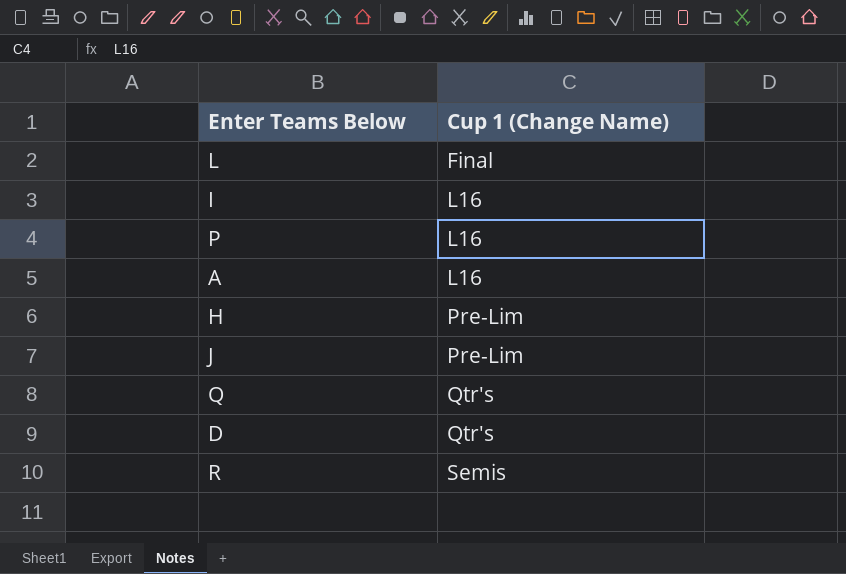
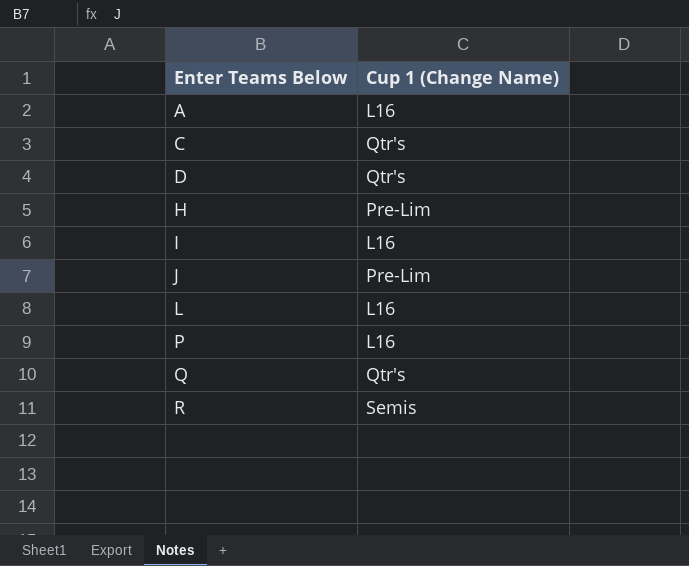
row order: Cup 1 (Change Name) ascending -> Enter Teams Below ascending
row C: none -> Qtr's
L | Cup 1 (Change Name): Final -> L16

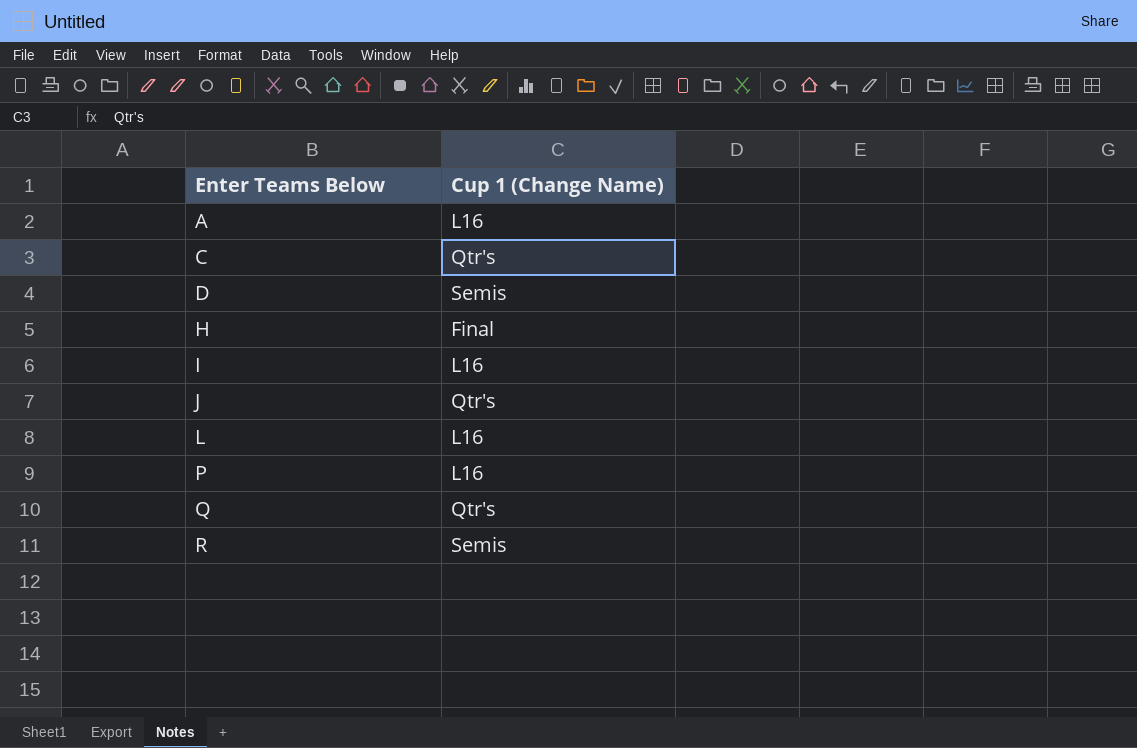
D | Cup 1 (Change Name): Qtr's -> Semis
H | Cup 1 (Change Name): Pre-Lim -> Final
J | Cup 1 (Change Name): Pre-Lim -> Qtr's

